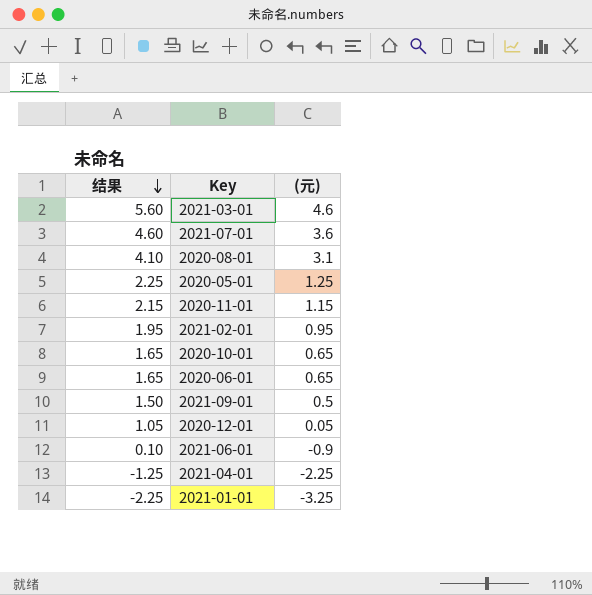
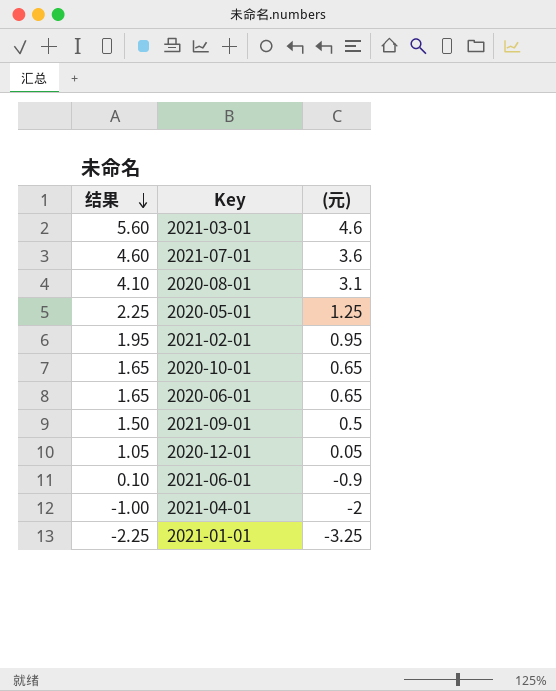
row 2020-11-01: 2.15 | 1.15 -> none
2021-04-01 | 结果: -1.25 -> -1.00
2021-04-01 | (元): -2.25 -> -2

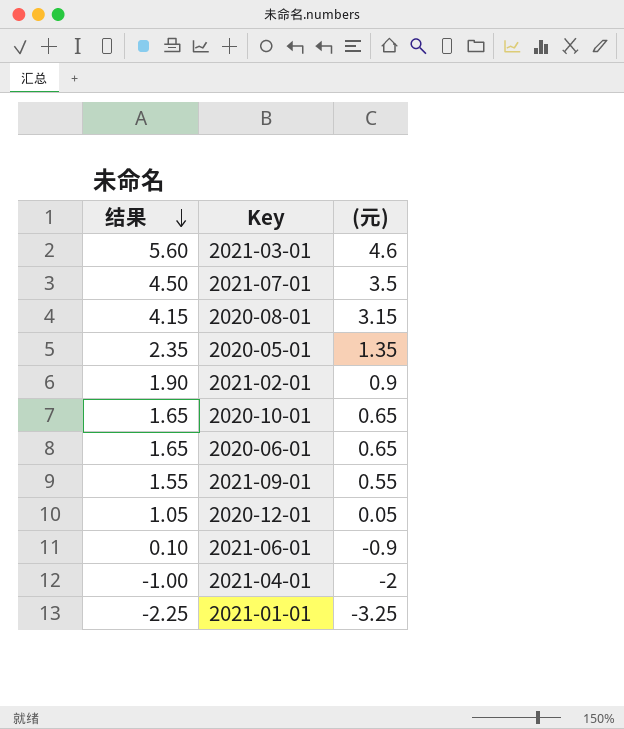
2021-07-01 | 结果: 4.60 -> 4.50
2021-07-01 | (元): 3.6 -> 3.5
2020-08-01 | 结果: 4.10 -> 4.15
2020-08-01 | (元): 3.1 -> 3.15
2020-05-01 | 结果: 2.25 -> 2.35
2020-05-01 | (元): 1.25 -> 1.35
2021-02-01 | 结果: 1.95 -> 1.90
2021-02-01 | (元): 0.95 -> 0.9
2021-09-01 | 结果: 1.50 -> 1.55
2021-09-01 | (元): 0.5 -> 0.55

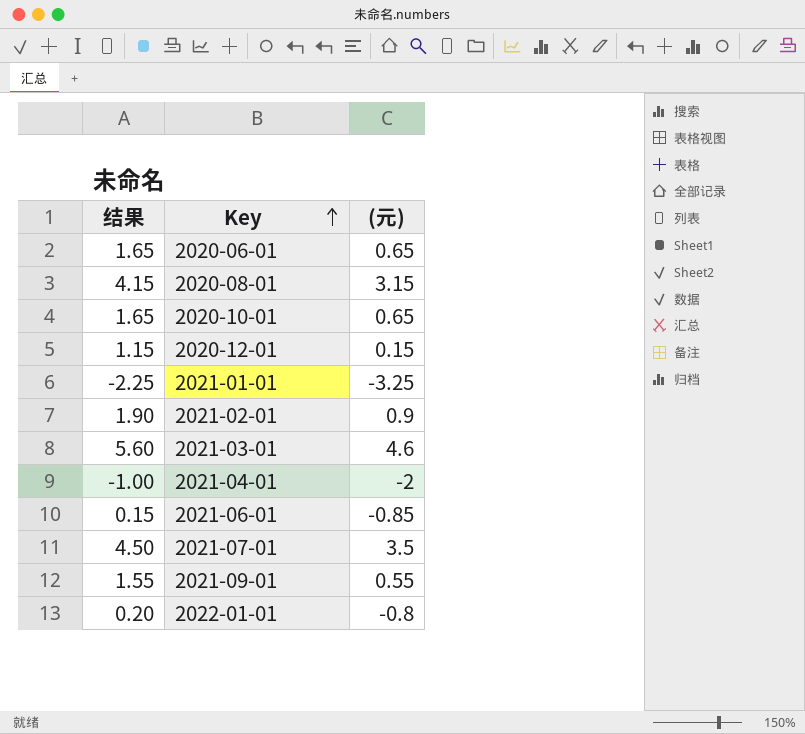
row order: 结果 descending -> Key ascending
row 2020-05-01: 2.35 | 1.35 -> none
2020-12-01 | 结果: 1.05 -> 1.15
2020-12-01 | (元): 0.05 -> 0.15
2021-06-01 | 结果: 0.10 -> 0.15
2021-06-01 | (元): -0.9 -> -0.85
row 2022-01-01: none -> 0.20 | -0.8

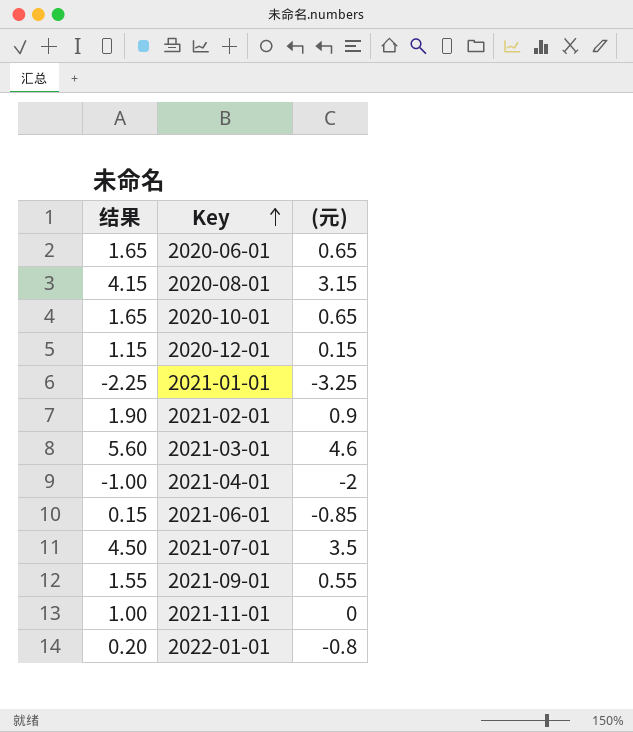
row 2021-11-01: none -> 1.00 | 0

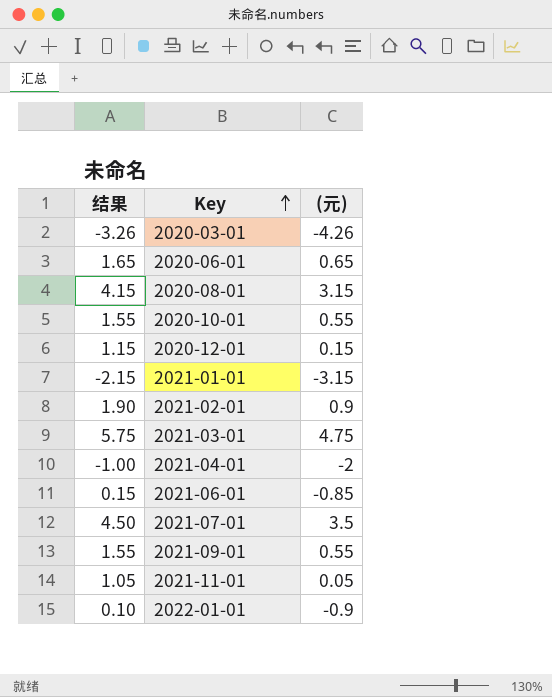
row 2020-03-01: none -> -3.26 | -4.26
2020-10-01 | 结果: 1.65 -> 1.55
2020-10-01 | (元): 0.65 -> 0.55
2021-01-01 | 结果: -2.25 -> -2.15
2021-01-01 | (元): -3.25 -> -3.15
2021-03-01 | 结果: 5.60 -> 5.75
2021-03-01 | (元): 4.6 -> 4.75
2021-11-01 | 结果: 1.00 -> 1.05
2021-11-01 | (元): 0 -> 0.05
2022-01-01 | 结果: 0.20 -> 0.10
2022-01-01 | (元): -0.8 -> -0.9

